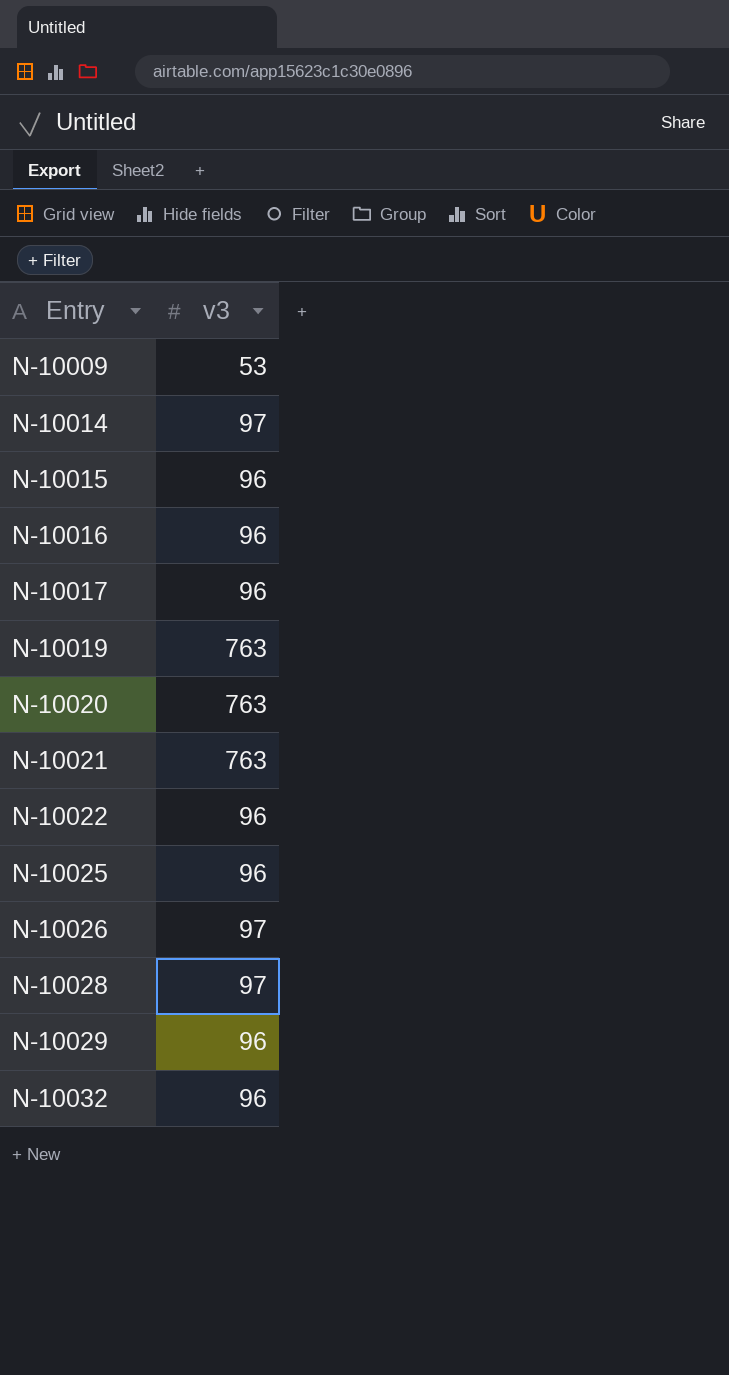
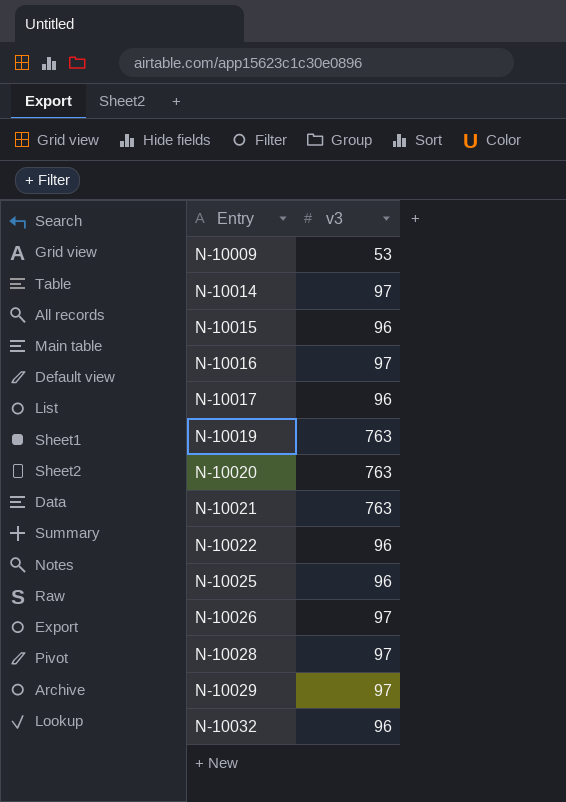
N-10016 | v3: 96 -> 97
N-10029 | v3: 96 -> 97

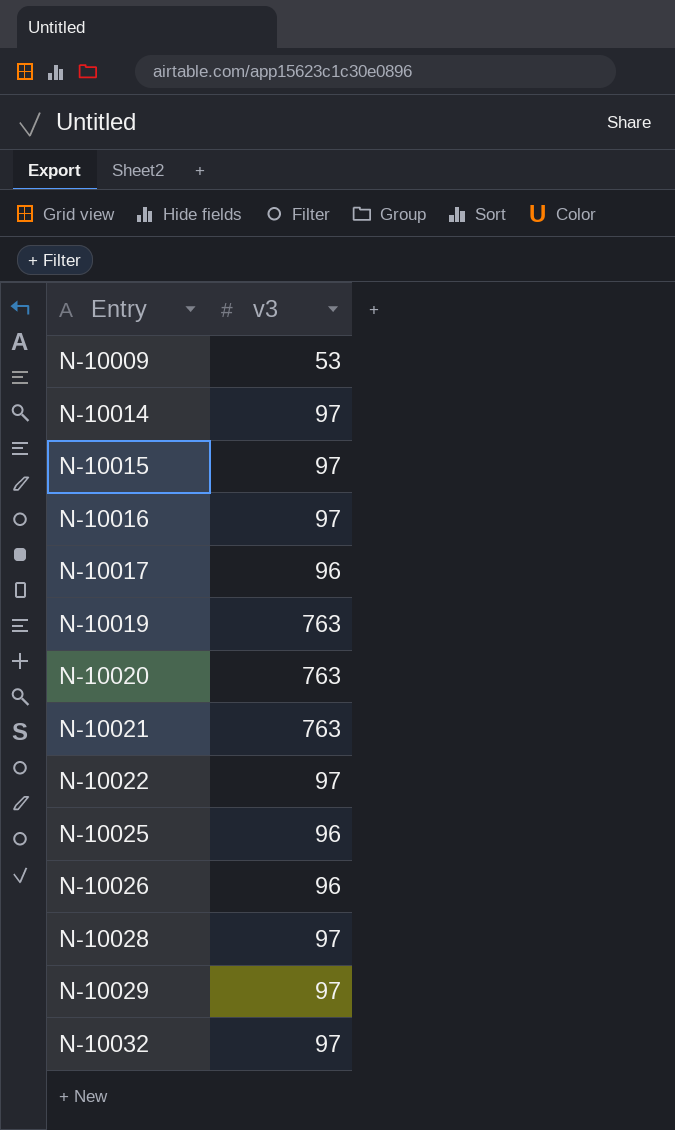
N-10015 | v3: 96 -> 97
N-10022 | v3: 96 -> 97
N-10026 | v3: 97 -> 96
N-10032 | v3: 96 -> 97

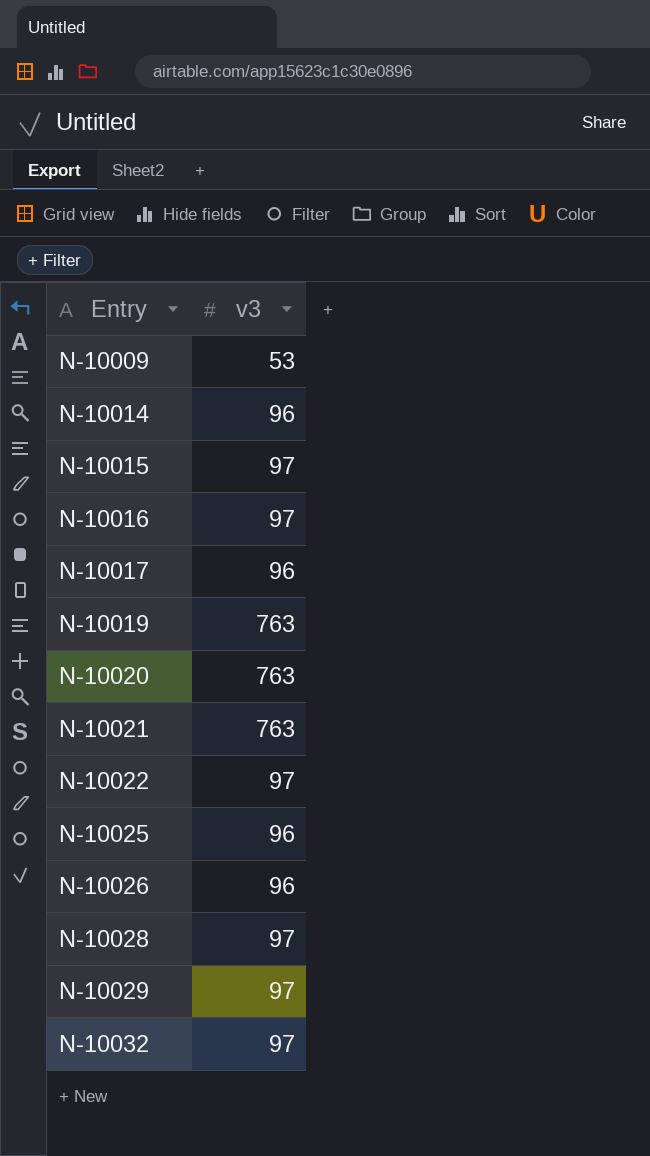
N-10014 | v3: 97 -> 96

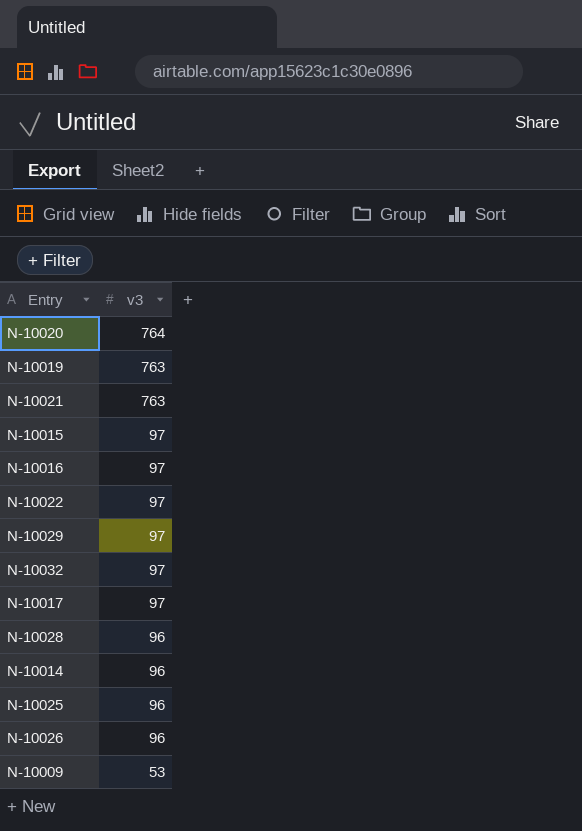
row order: Entry ascending -> v3 descending
N-10020 | v3: 763 -> 764
N-10017 | v3: 96 -> 97
N-10028 | v3: 97 -> 96

